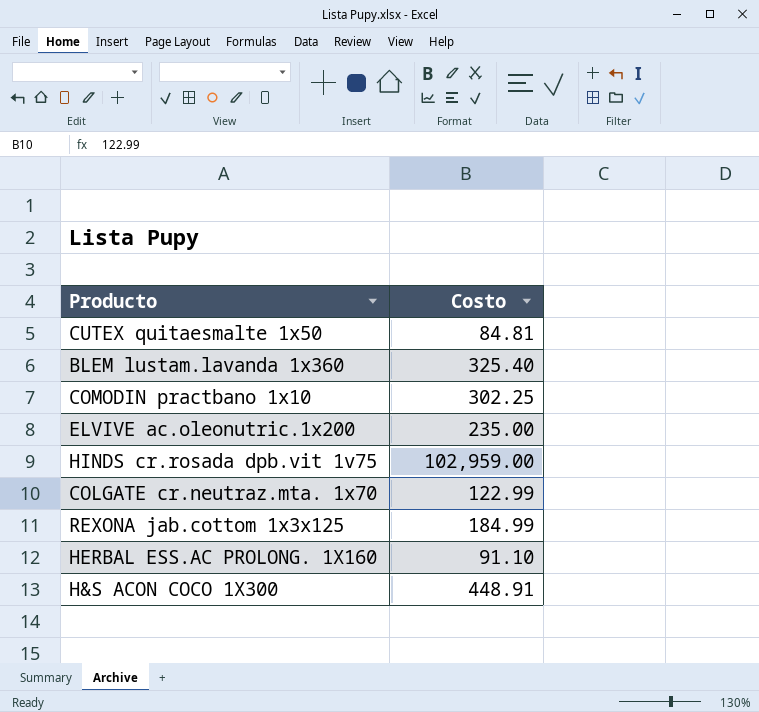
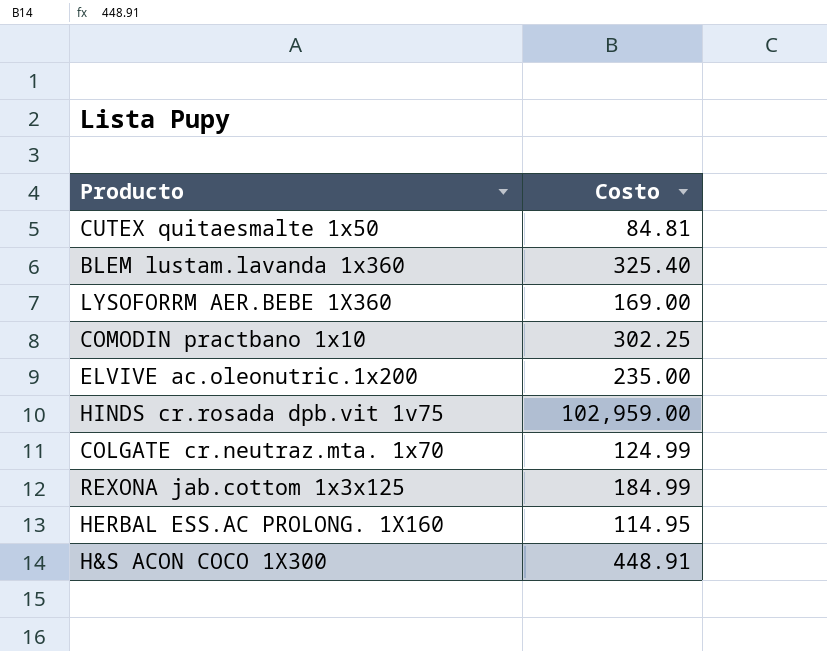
row LYSOFORRM AER.BEBE 1X360: none -> 169.00
COLGATE cr.neutraz.mta. 1x70 | Costo: 122.99 -> 124.99
HERBAL ESS.AC PROLONG. 1X160 | Costo: 91.10 -> 114.95

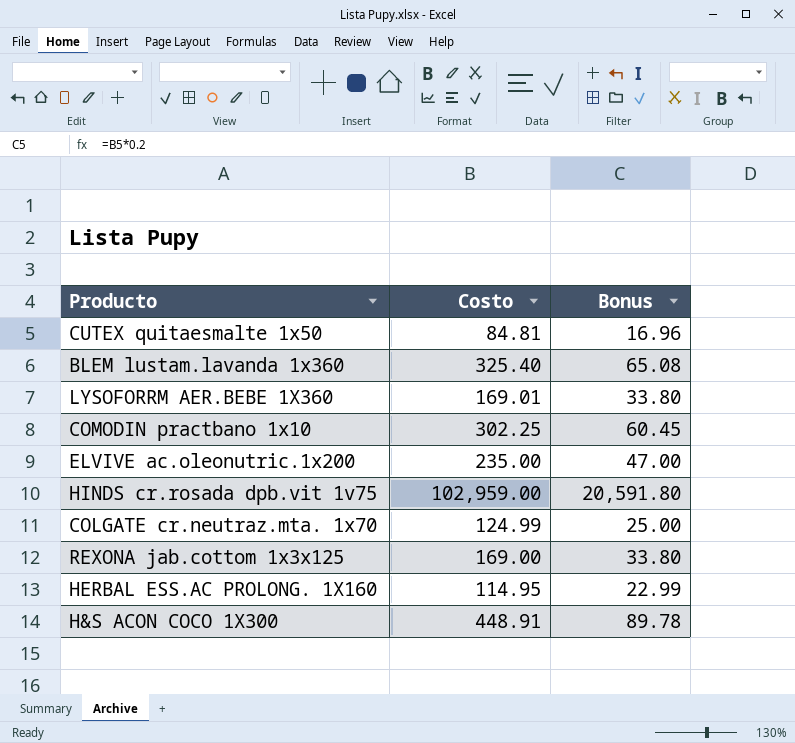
column Bonus | formula: none -> [Costo] * 0.2
LYSOFORRM AER.BEBE 1X360 | Costo: 169.00 -> 169.01
REXONA jab.cottom 1x3x125 | Costo: 184.99 -> 169.00

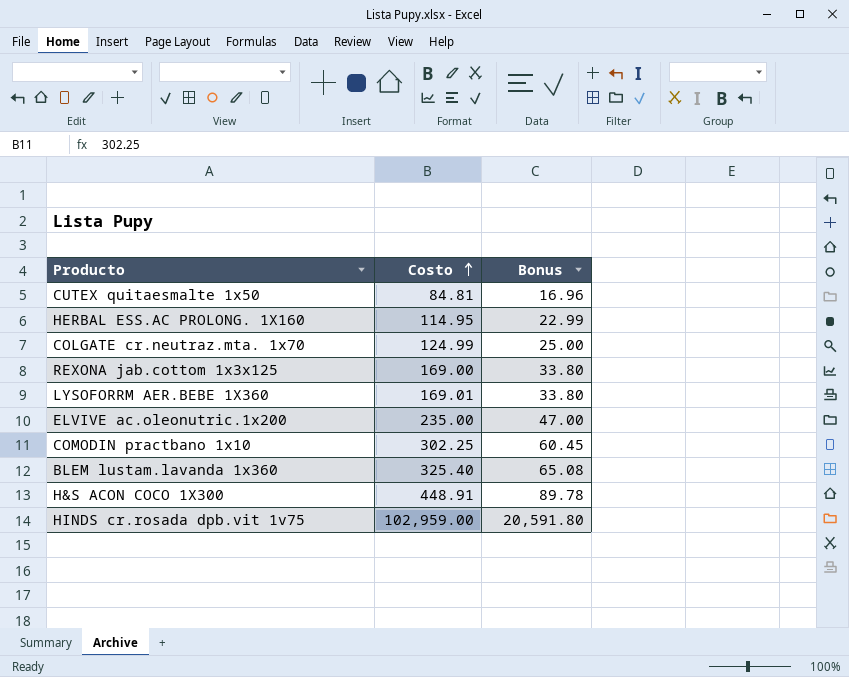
row order: none -> Costo ascending

